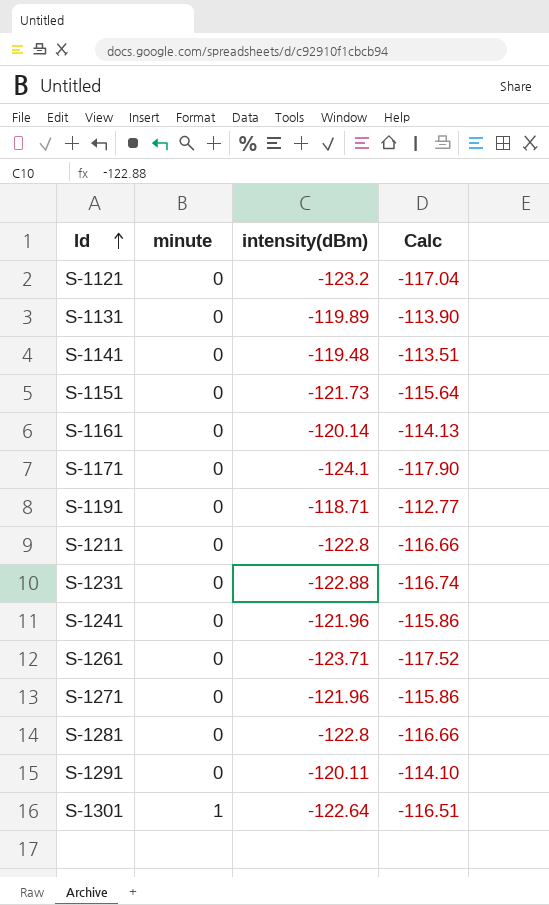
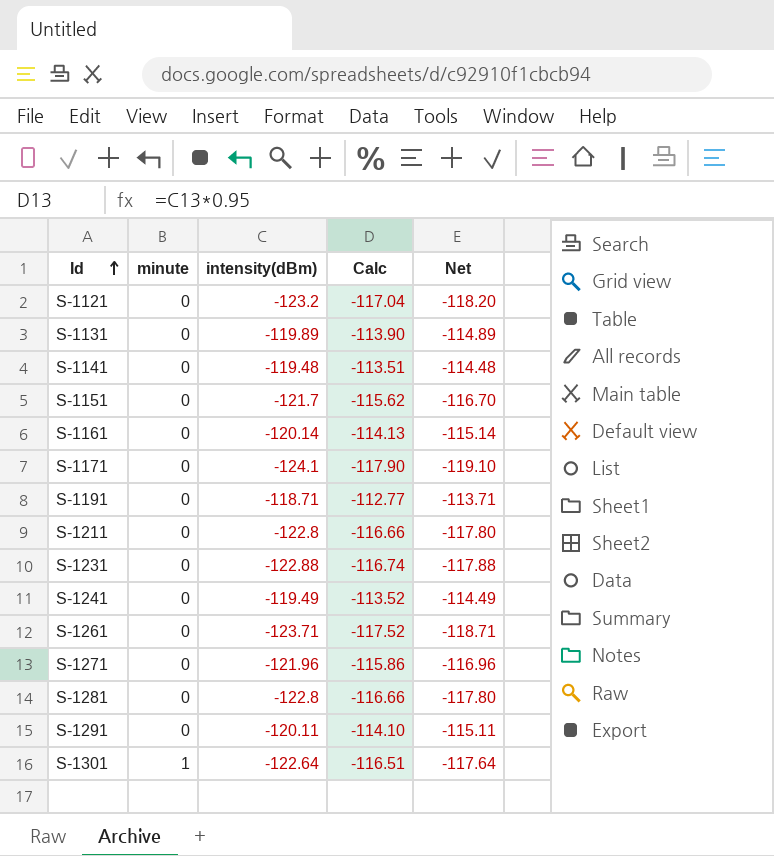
column Net | formula: none -> [intensity(dBm)] + 5
S-1151 | intensity(dBm): -121.73 -> -121.7
S-1151 | Calc: -115.64 -> -115.62
S-1241 | intensity(dBm): -121.96 -> -119.49
S-1241 | Calc: -115.86 -> -113.52

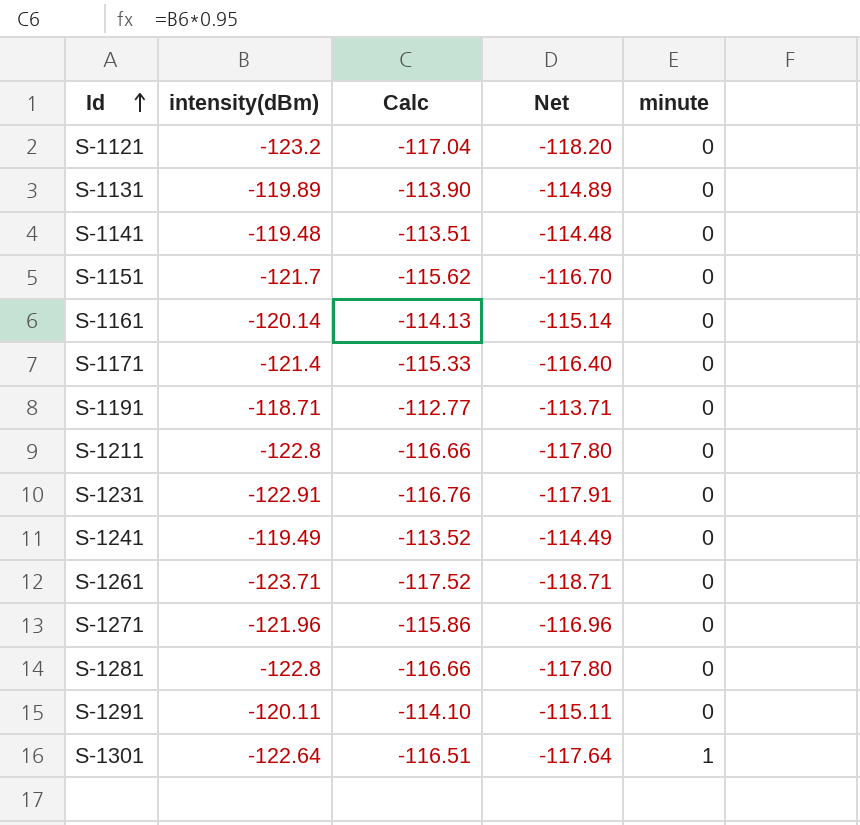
column minute | position: 2 -> 5
S-1171 | intensity(dBm): -124.1 -> -121.4
S-1171 | Calc: -117.90 -> -115.33
S-1171 | Net: -119.10 -> -116.40
S-1231 | intensity(dBm): -122.88 -> -122.91
S-1231 | Calc: -116.74 -> -116.76
S-1231 | Net: -117.88 -> -117.91

